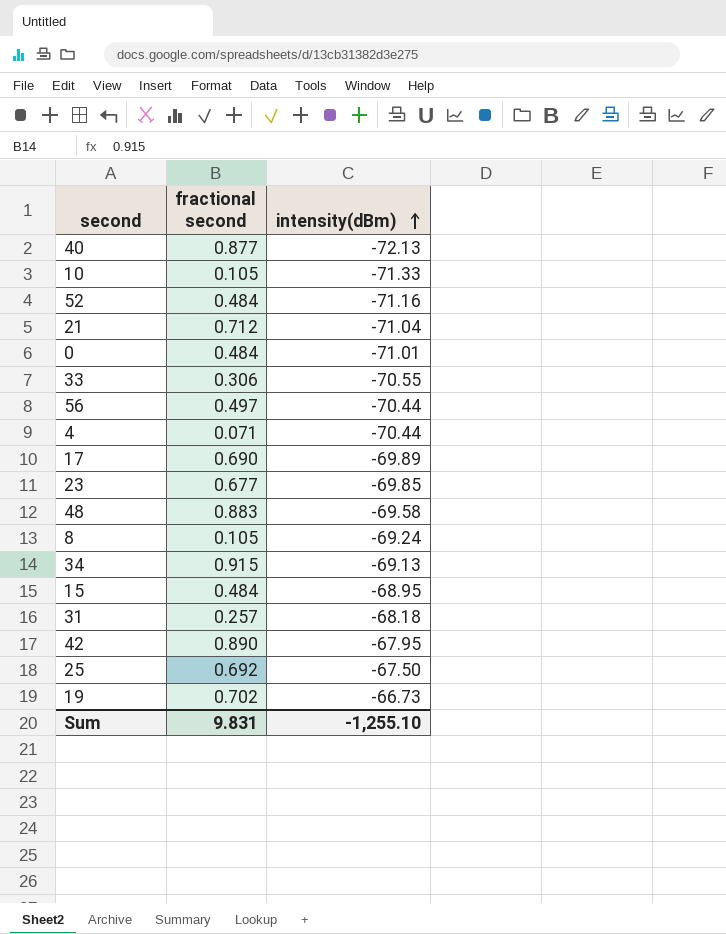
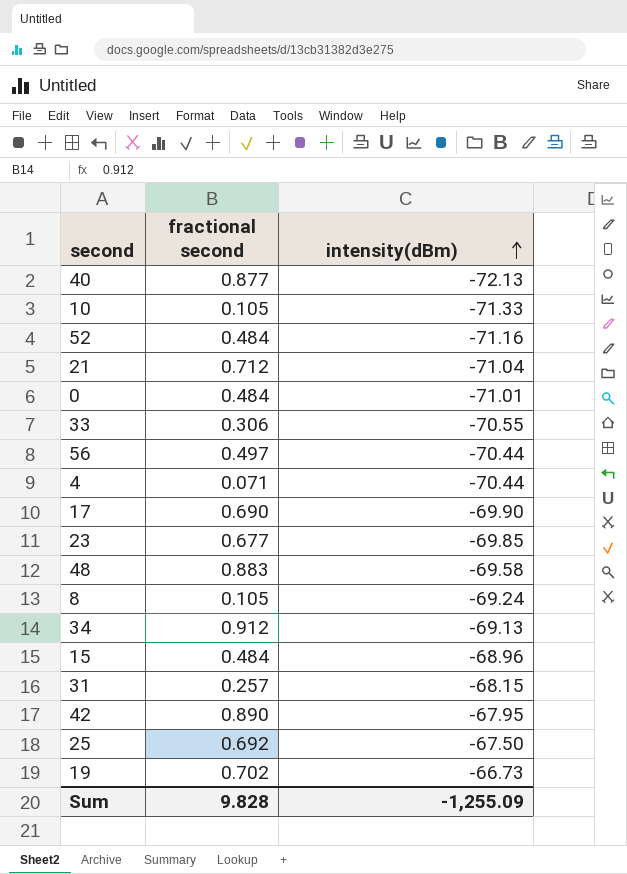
17 | intensity(dBm): -69.89 -> -69.90
34 | fractional second: 0.915 -> 0.912
15 | intensity(dBm): -68.95 -> -68.96
31 | intensity(dBm): -68.18 -> -68.15
Sum | fractional second: 9.831 -> 9.828
Sum | intensity(dBm): -1,255.10 -> -1,255.09

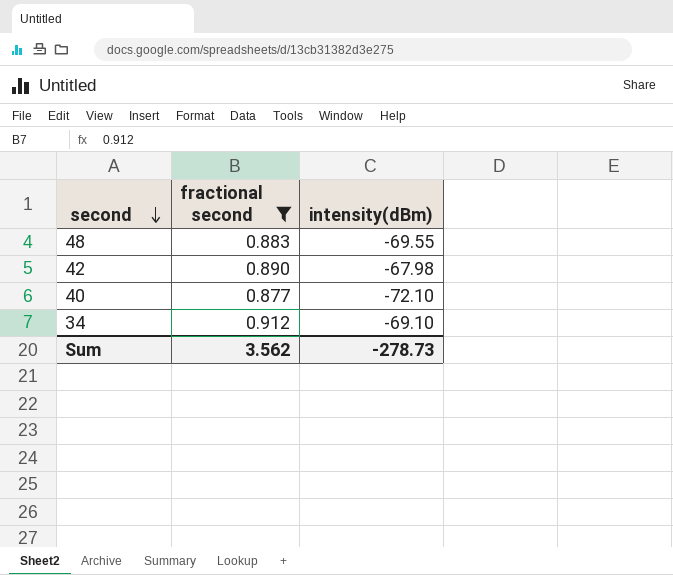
filter: none -> fractional second >= 0.877
row order: intensity(dBm) ascending -> second descending
48 | intensity(dBm): -69.58 -> -69.55
42 | intensity(dBm): -67.95 -> -67.98
40 | intensity(dBm): -72.13 -> -72.10
34 | intensity(dBm): -69.13 -> -69.10
Sum | fractional second: 9.828 -> 3.562
Sum | intensity(dBm): -1,255.09 -> -278.73

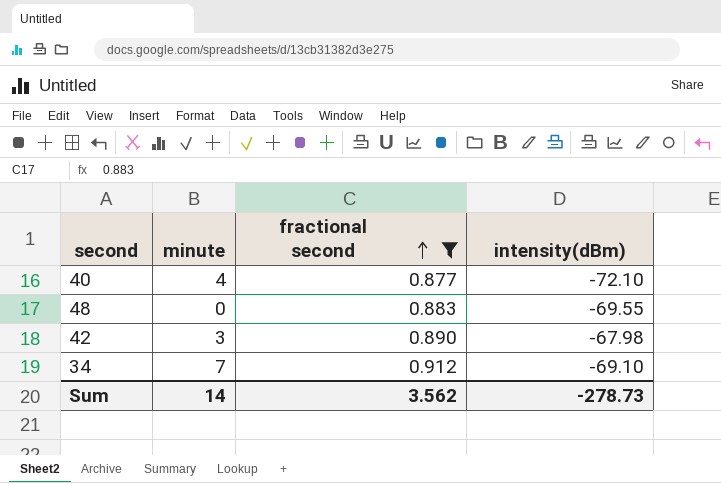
row order: second descending -> fractional second ascending
column minute | position: none -> 2

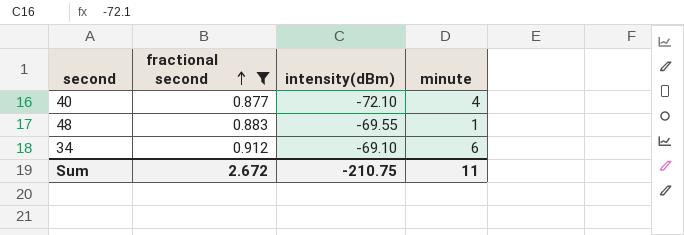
column minute | position: 2 -> 4
row 42: 3 | 0.890 | -67.98 -> none
48 | minute: 0 -> 1
34 | minute: 7 -> 6
Sum | fractional second: 3.562 -> 2.672
Sum | intensity(dBm): -278.73 -> -210.75
Sum | minute: 14 -> 11

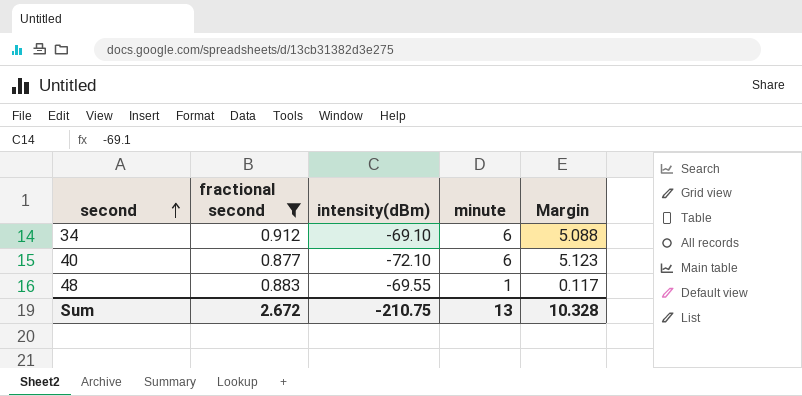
row order: fractional second ascending -> second ascending
column Margin | formula: none -> [minute] - [fractional second]
40 | minute: 4 -> 6
Sum | minute: 11 -> 13

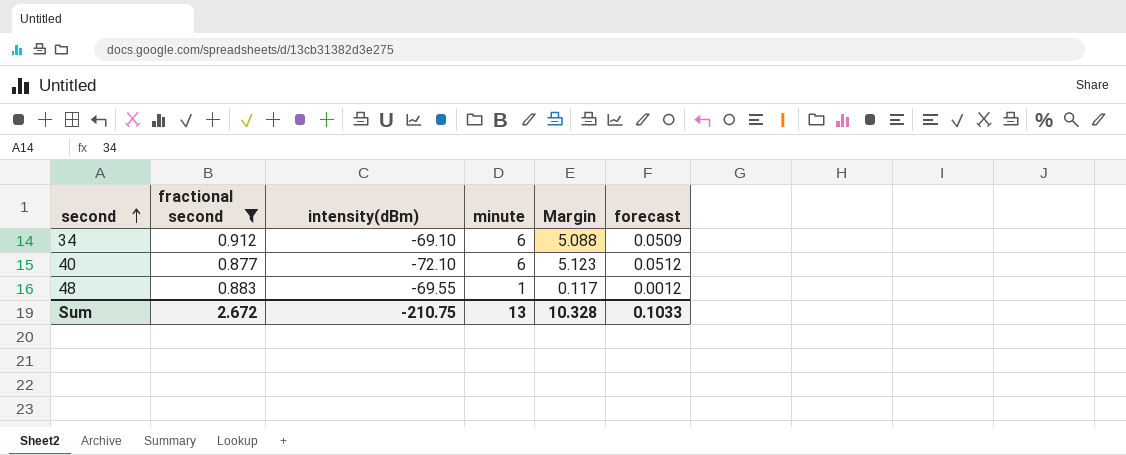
column forecast | formula: none -> [Margin] * 0.01

